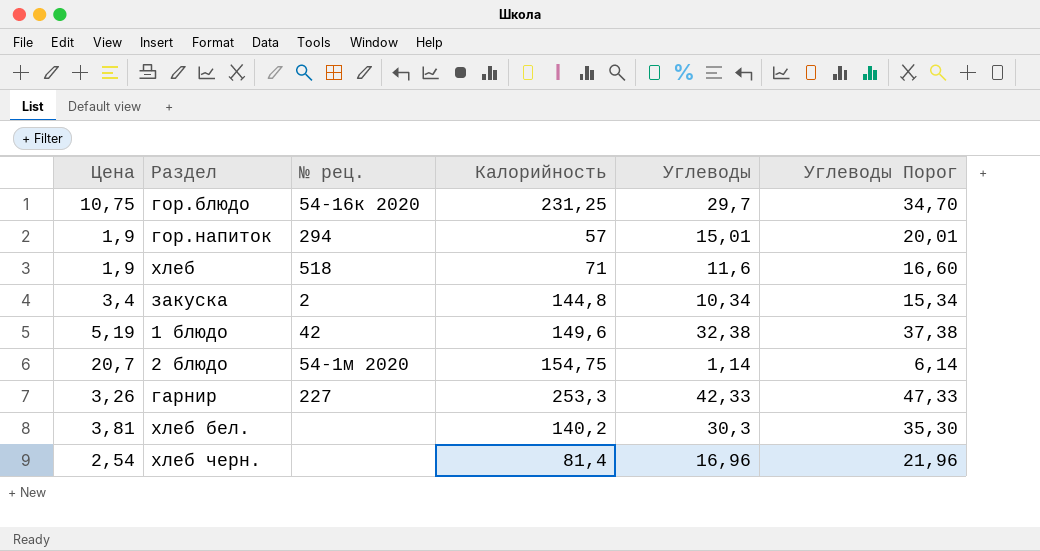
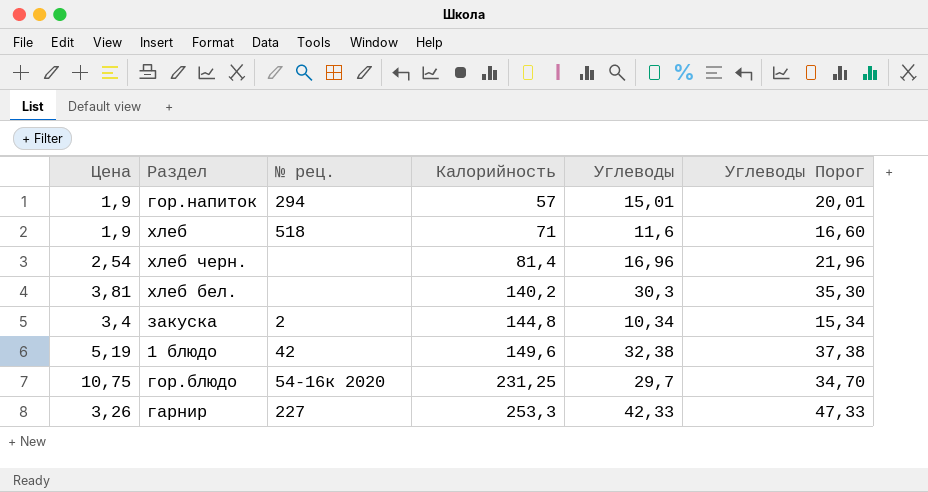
row order: none -> Калорийность ascending
row 2 блюдо: 20,7 | 54-1м 2020 | 154,75 | 1,14 | 6,14 -> none

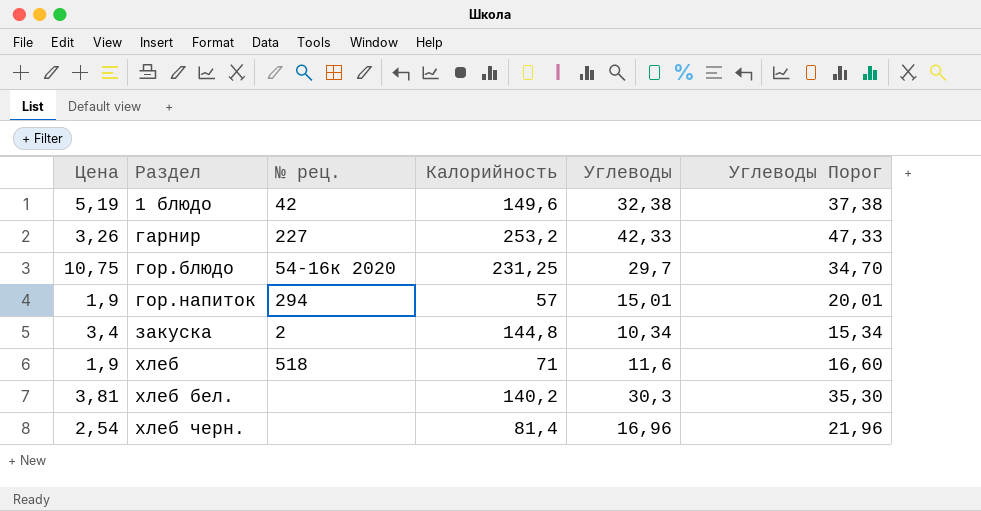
row order: Калорийность ascending -> Раздел ascending
гарнир | Калорийность: 253,3 -> 253,2

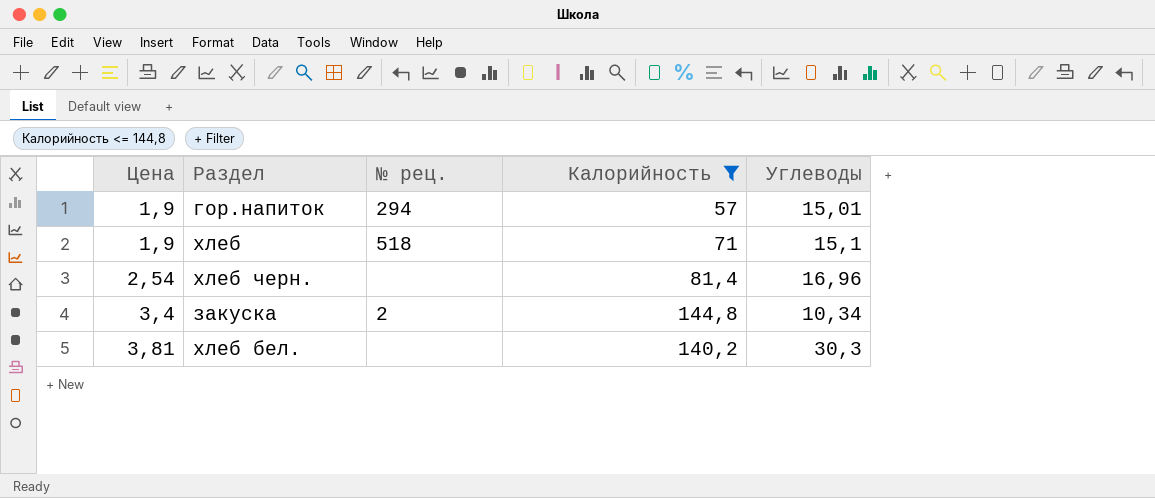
filter: none -> Калорийность <= 144,8
row order: Раздел ascending -> Цена ascending
column Углеводы Порог | formula: [Углеводы] + 5 -> none
хлеб | Углеводы: 11,6 -> 15,1

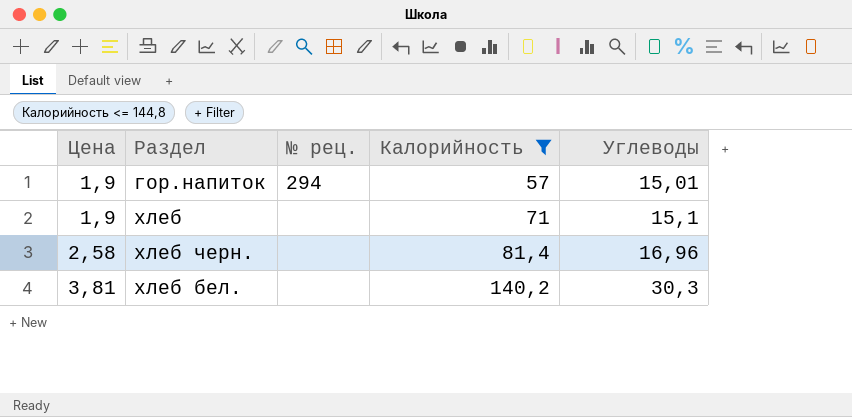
row закуска: 3,4 | 2 | 144,8 | 10,34 -> none
хлеб | № рец.: 518 -> none
хлеб черн. | Цена: 2,54 -> 2,58

